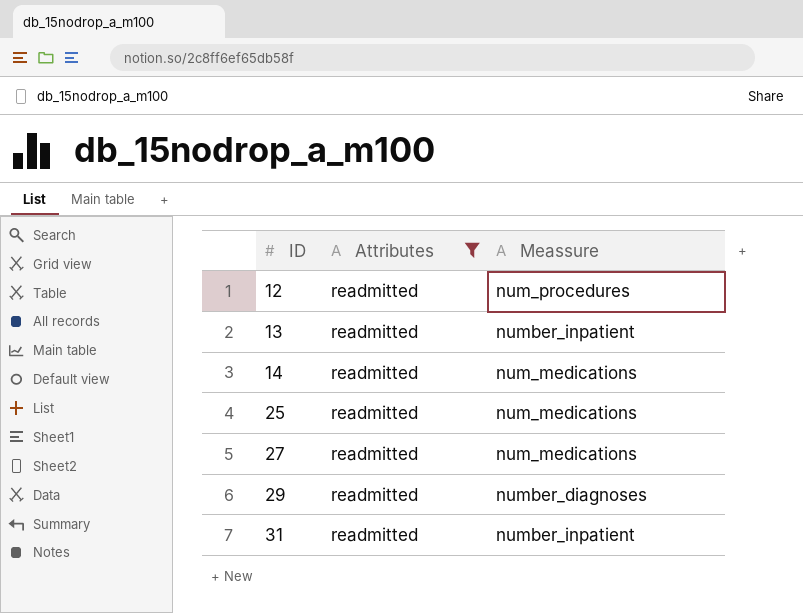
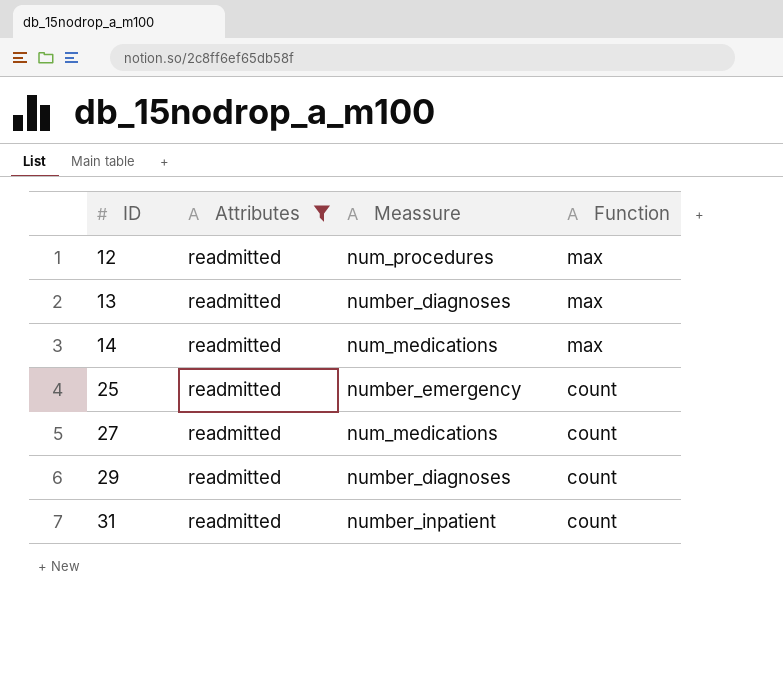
column Function | position: none -> 4
13 | Meassure: number_inpatient -> number_diagnoses
25 | Meassure: num_medications -> number_emergency

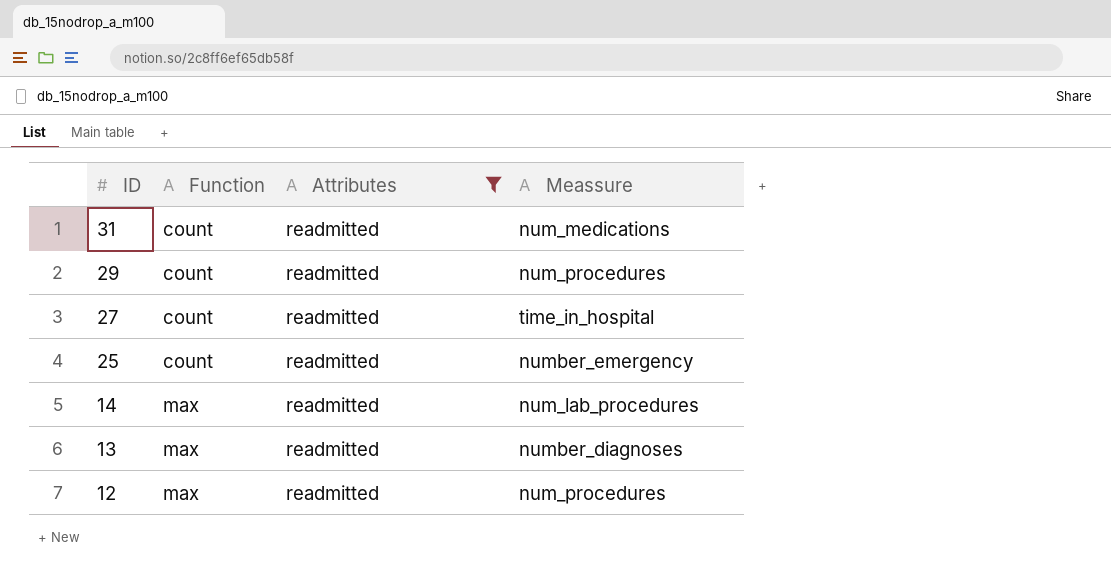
row order: ID ascending -> ID descending
column Function | position: 4 -> 2
31 | Meassure: number_inpatient -> num_medications
29 | Meassure: number_diagnoses -> num_procedures
27 | Meassure: num_medications -> time_in_hospital
14 | Meassure: num_medications -> num_lab_procedures

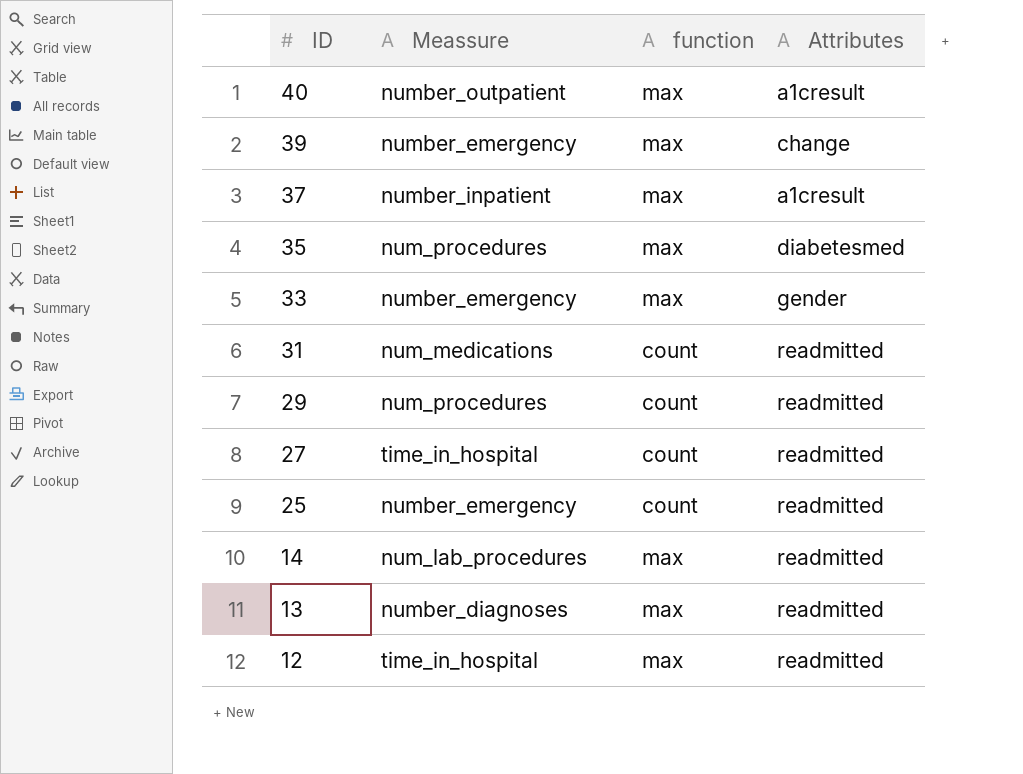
filter: Attributes = readmitted -> none
column Meassure | position: 4 -> 2
column name: Function -> function
12 | Meassure: num_procedures -> time_in_hospital

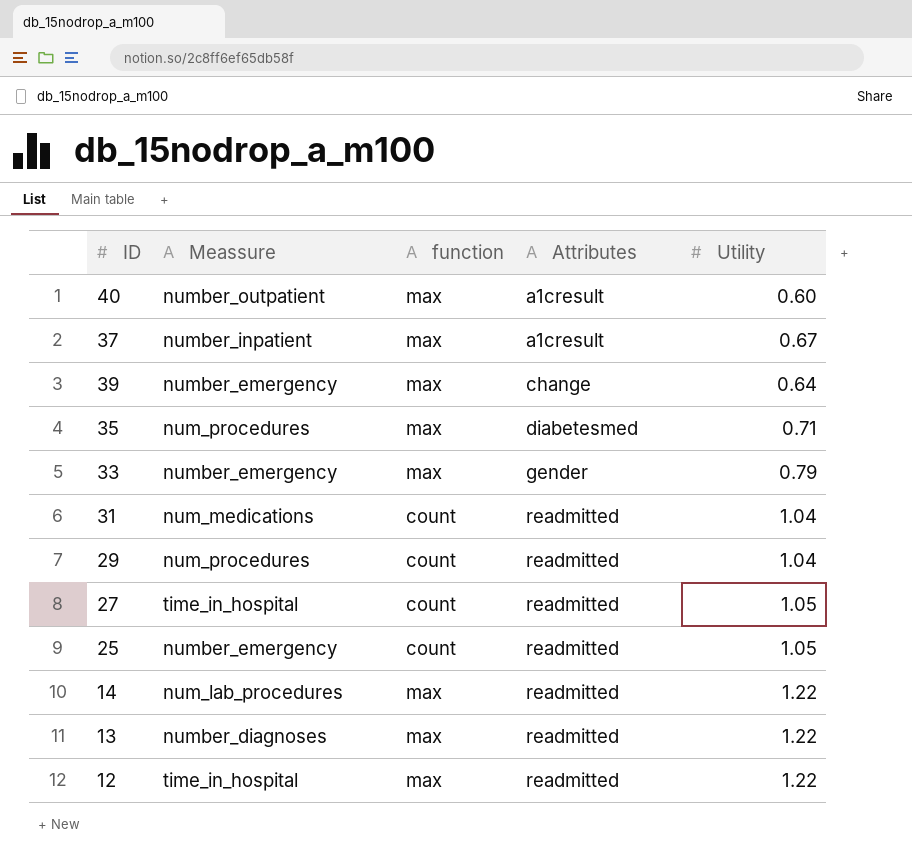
row order: ID descending -> Attributes ascending
column Utility | position: none -> 5

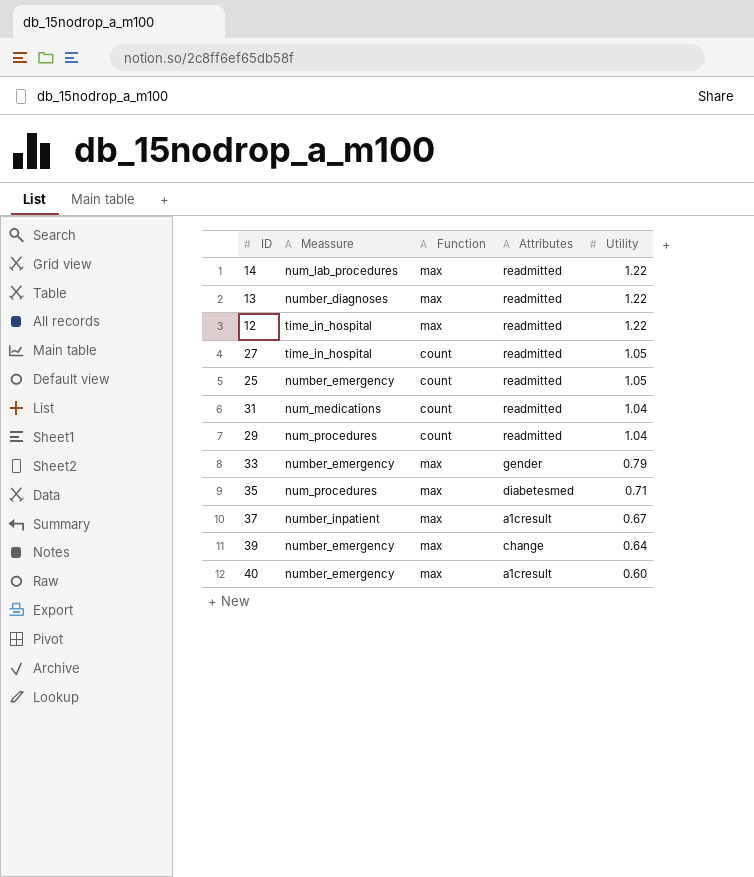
row order: Attributes ascending -> Utility descending
column name: function -> Function
40 | Meassure: number_outpatient -> number_emergency

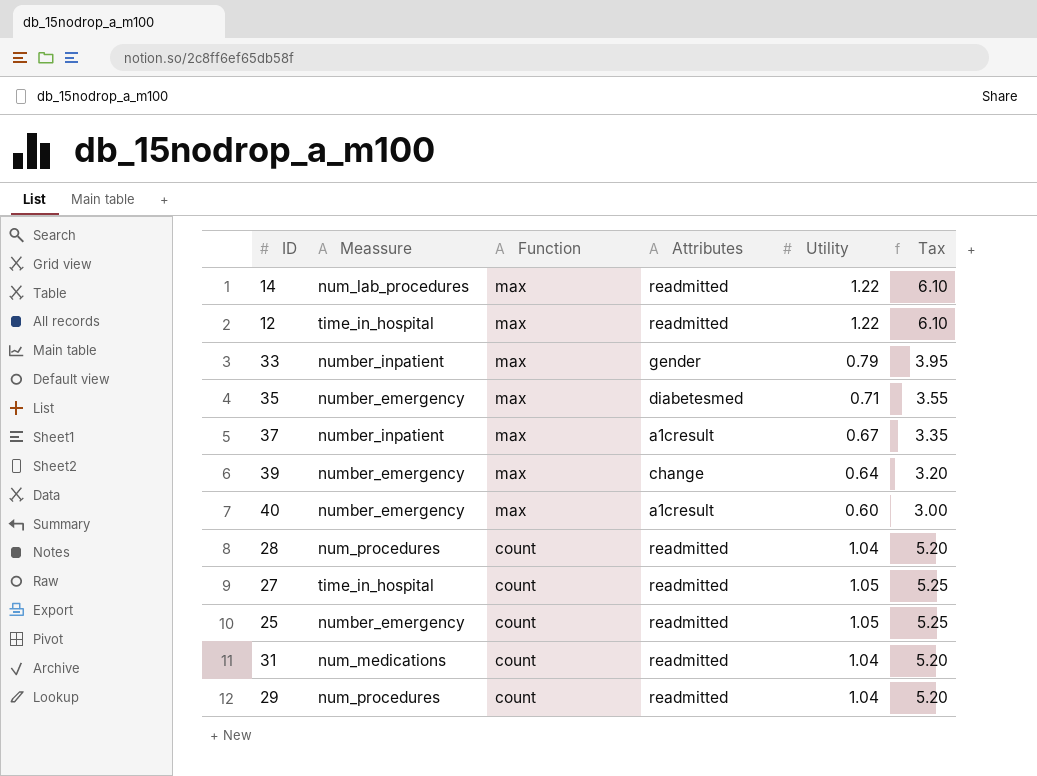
row order: Utility descending -> Function descending
column Tax | formula: none -> [Utility] * 5
row 13: number_diagnoses | max | readmitted | 1.22 -> none
33 | Meassure: number_emergency -> number_inpatient
35 | Meassure: num_procedures -> number_emergency
row 28: none -> num_procedures | count | readmitted | 1.04 | 5.20

